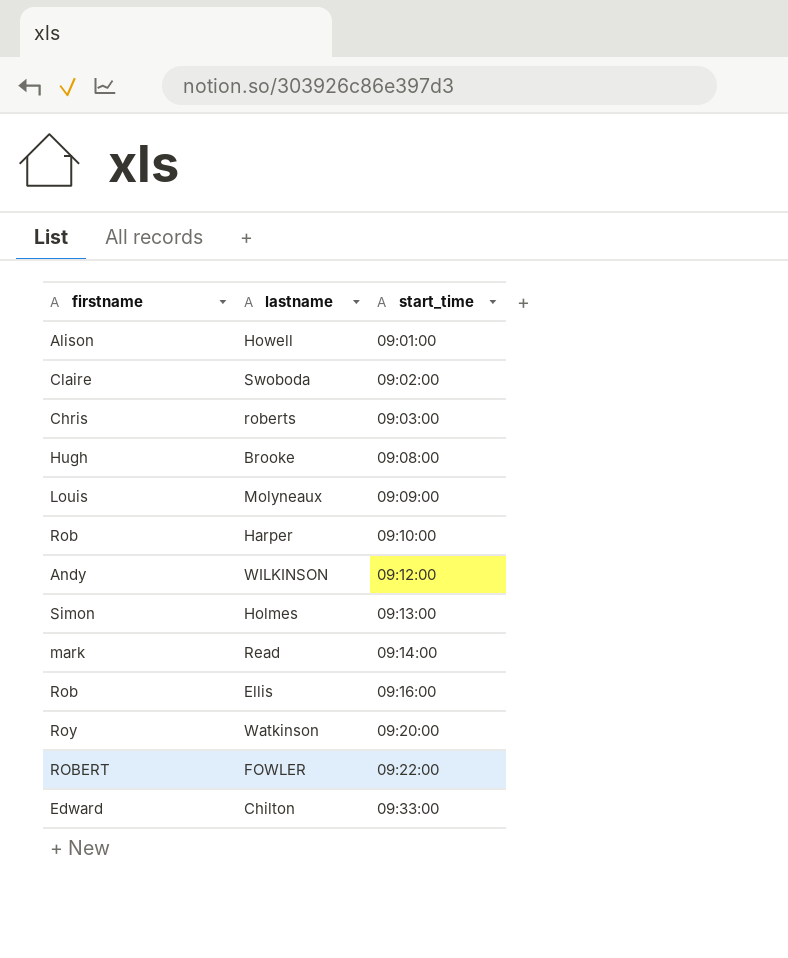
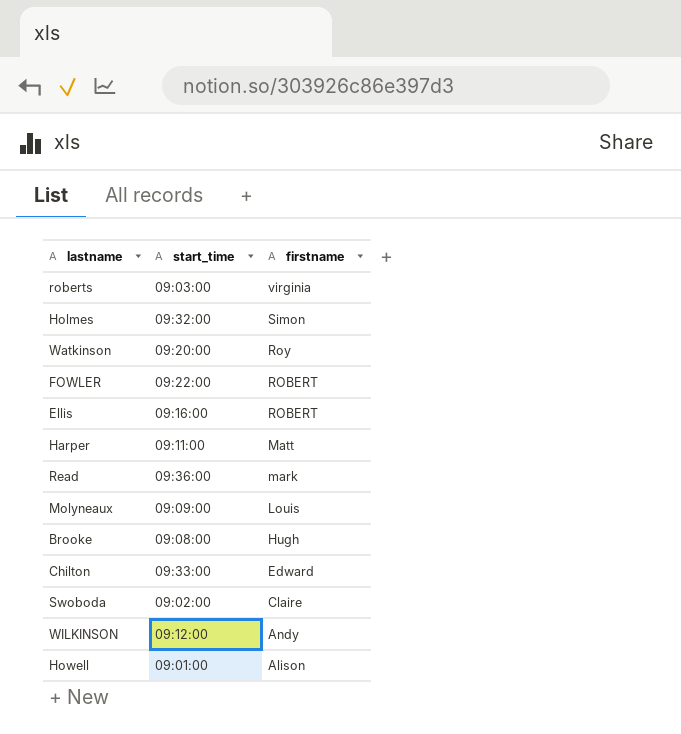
row order: start_time ascending -> firstname descending
column firstname | position: 1 -> 3
roberts | firstname: Chris -> virginia
Holmes | start_time: 09:13:00 -> 09:32:00
Ellis | firstname: Rob -> ROBERT
Harper | start_time: 09:10:00 -> 09:11:00
Harper | firstname: Rob -> Matt
Read | start_time: 09:14:00 -> 09:36:00

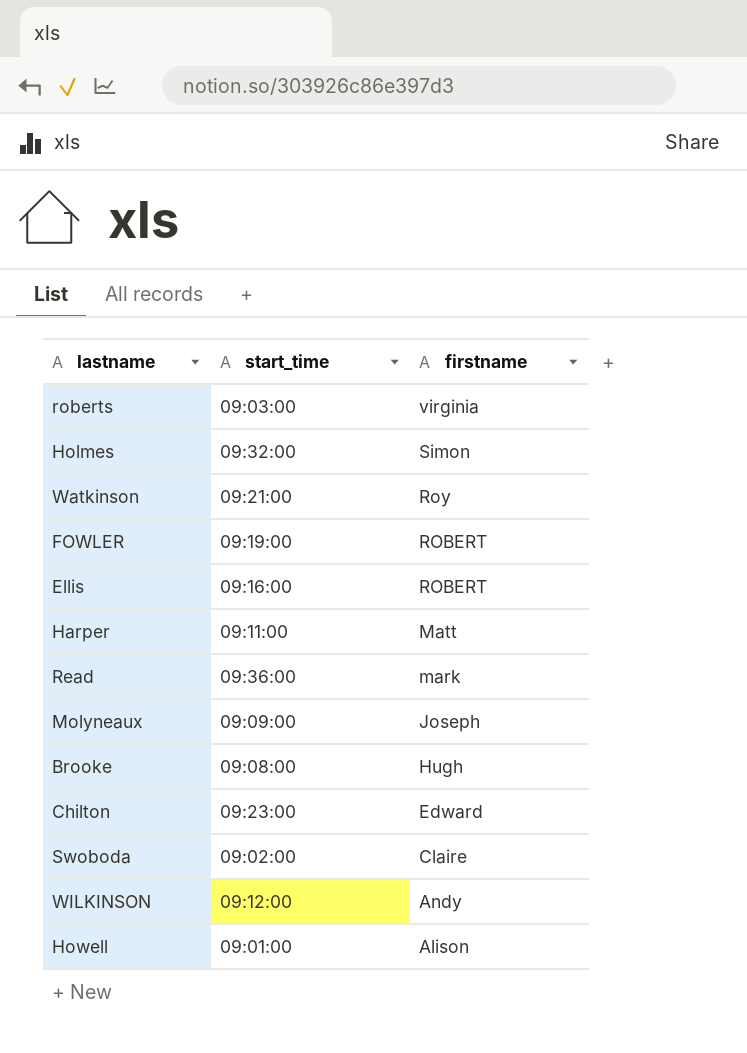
Watkinson | start_time: 09:20:00 -> 09:21:00
FOWLER | start_time: 09:22:00 -> 09:19:00
Molyneaux | firstname: Louis -> Joseph
Chilton | start_time: 09:33:00 -> 09:23:00

